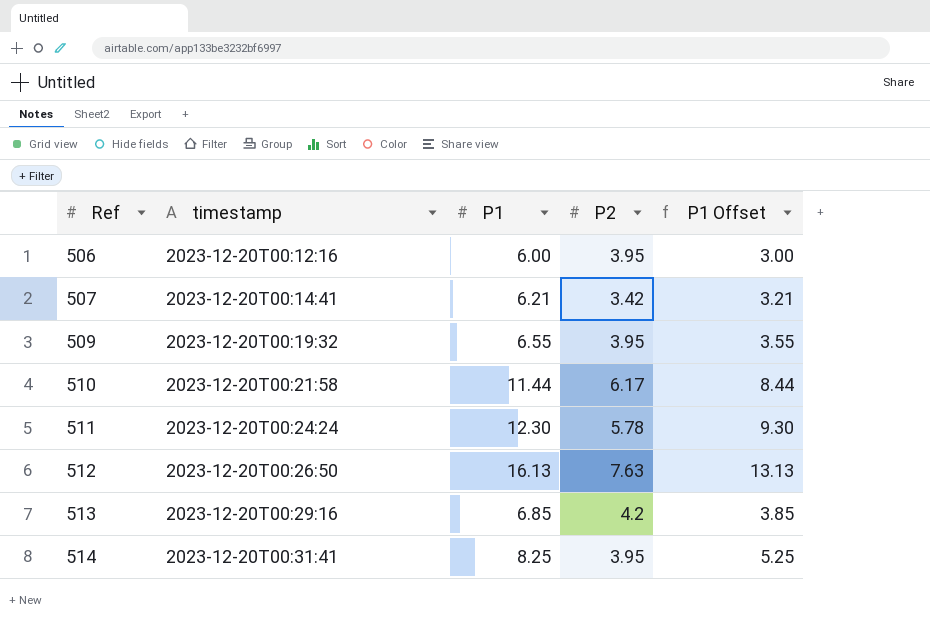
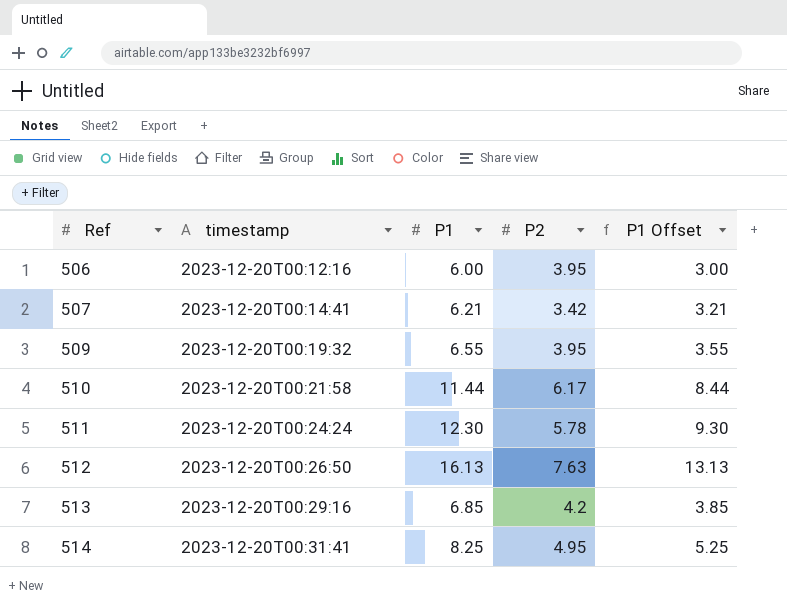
514 | P2: 3.95 -> 4.95

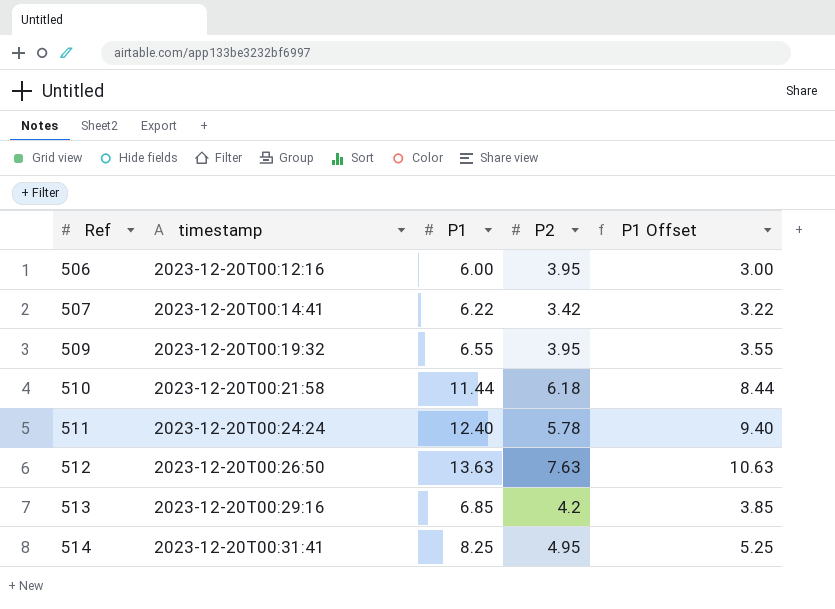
507 | P1: 6.21 -> 6.22
507 | P1 Offset: 3.21 -> 3.22
510 | P2: 6.17 -> 6.18
511 | P1: 12.30 -> 12.40
511 | P1 Offset: 9.30 -> 9.40
512 | P1: 16.13 -> 13.63
512 | P1 Offset: 13.13 -> 10.63

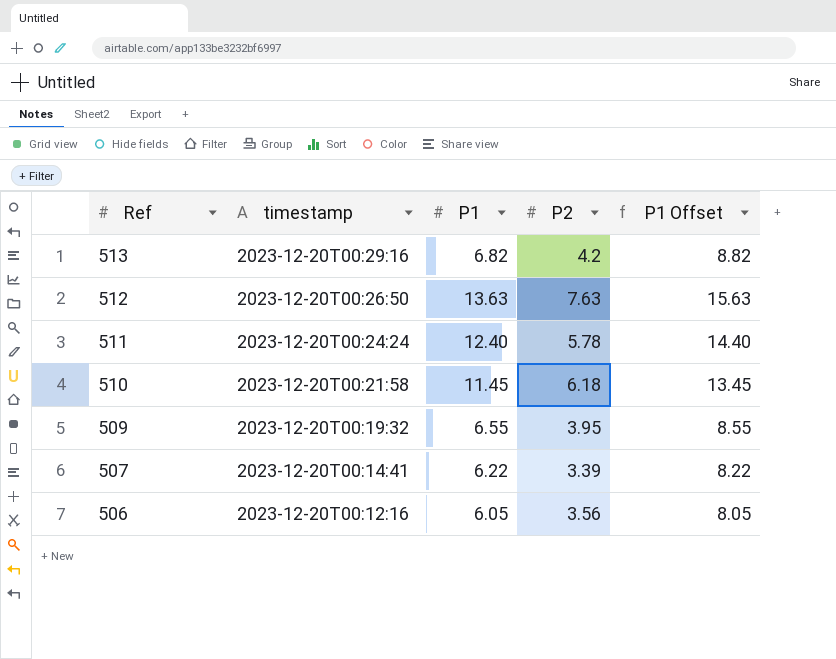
row order: Ref ascending -> Ref descending
column P1 Offset | formula: [P1] - 3 -> [P1] + 2
row 514: 2023-12-20T00:31:41 | 8.25 | 4.95 | 5.25 -> none
513 | P1: 6.85 -> 6.82
510 | P1: 11.44 -> 11.45
507 | P2: 3.42 -> 3.39
506 | P1: 6.00 -> 6.05
506 | P2: 3.95 -> 3.56

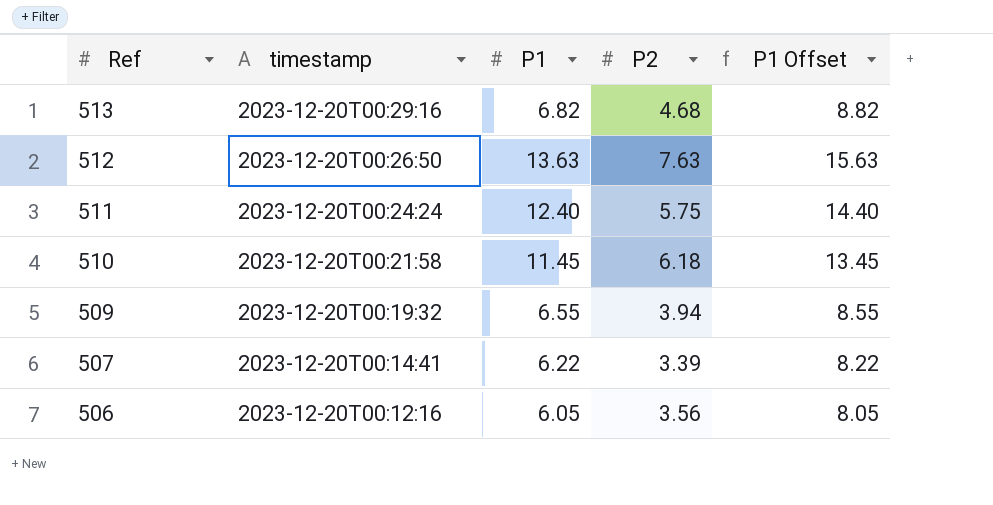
513 | P2: 4.2 -> 4.68
511 | P2: 5.78 -> 5.75
509 | P2: 3.95 -> 3.94

